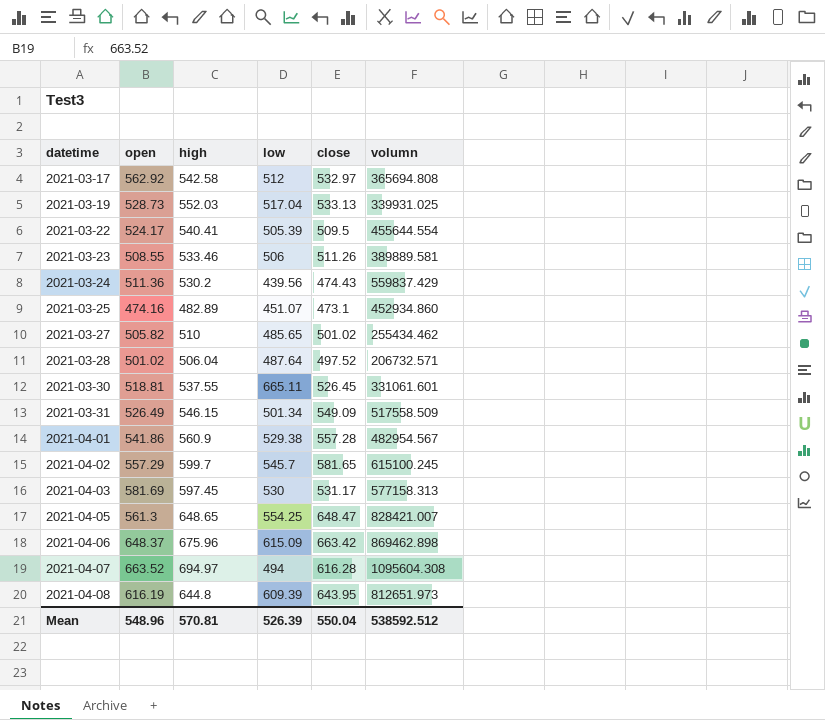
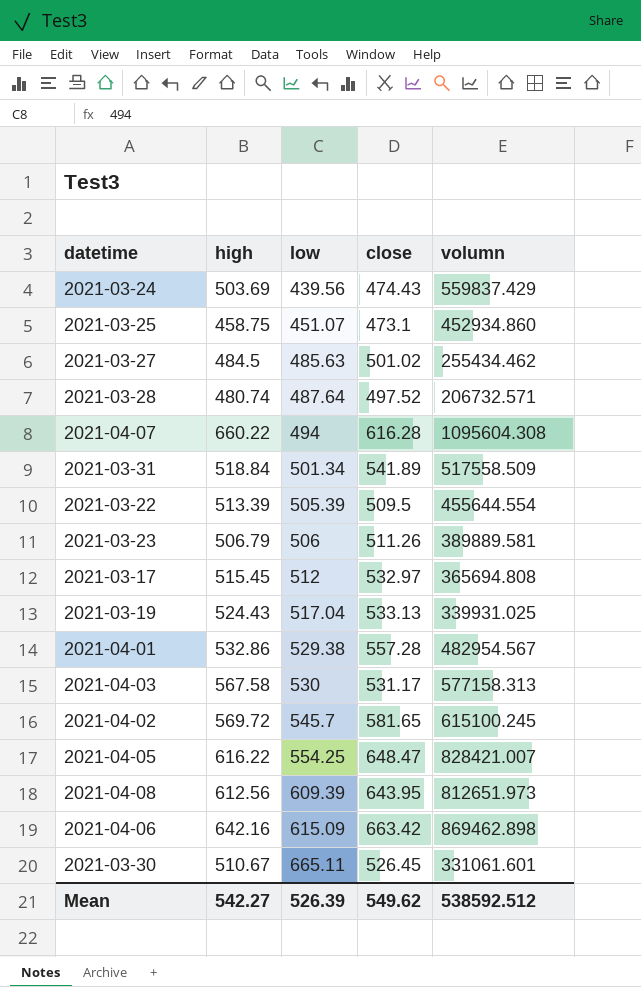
row order: datetime ascending -> low ascending
column open | position: 2 -> none
2021-03-24 | high: 530.2 -> 503.69
2021-03-25 | high: 482.89 -> 458.75
2021-03-27 | high: 510 -> 484.5
2021-03-27 | low: 485.65 -> 485.63
2021-03-28 | high: 506.04 -> 480.74
2021-04-07 | high: 694.97 -> 660.22
2021-03-31 | high: 546.15 -> 518.84
2021-03-31 | close: 549.09 -> 541.89
2021-03-22 | high: 540.41 -> 513.39
2021-03-23 | high: 533.46 -> 506.79
2021-03-17 | high: 542.58 -> 515.45
2021-03-19 | high: 552.03 -> 524.43
2021-04-01 | high: 560.9 -> 532.86
2021-04-03 | high: 597.45 -> 567.58
2021-04-02 | high: 599.7 -> 569.72
2021-04-05 | high: 648.65 -> 616.22
2021-04-08 | high: 644.8 -> 612.56
2021-04-06 | high: 675.96 -> 642.16
2021-03-30 | high: 537.55 -> 510.67
Mean | high: 570.81 -> 542.27
Mean | close: 550.04 -> 549.62

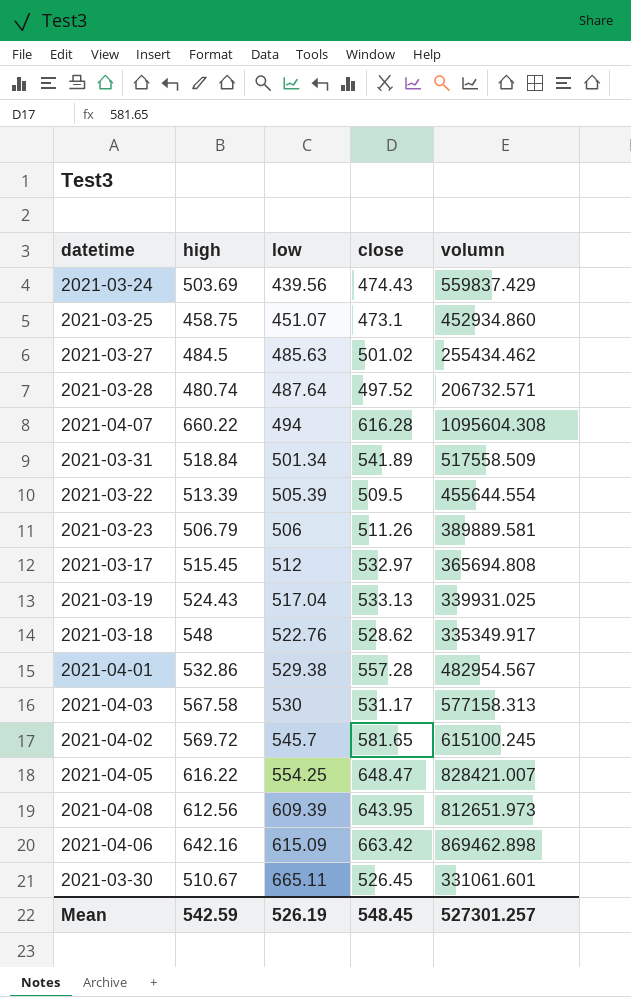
row 2021-03-18: none -> 548 | 522.76 | 528.62 | 335349.917
Mean | high: 542.27 -> 542.59
Mean | low: 526.39 -> 526.19
Mean | close: 549.62 -> 548.45
Mean | volumn: 538592.512 -> 527301.257

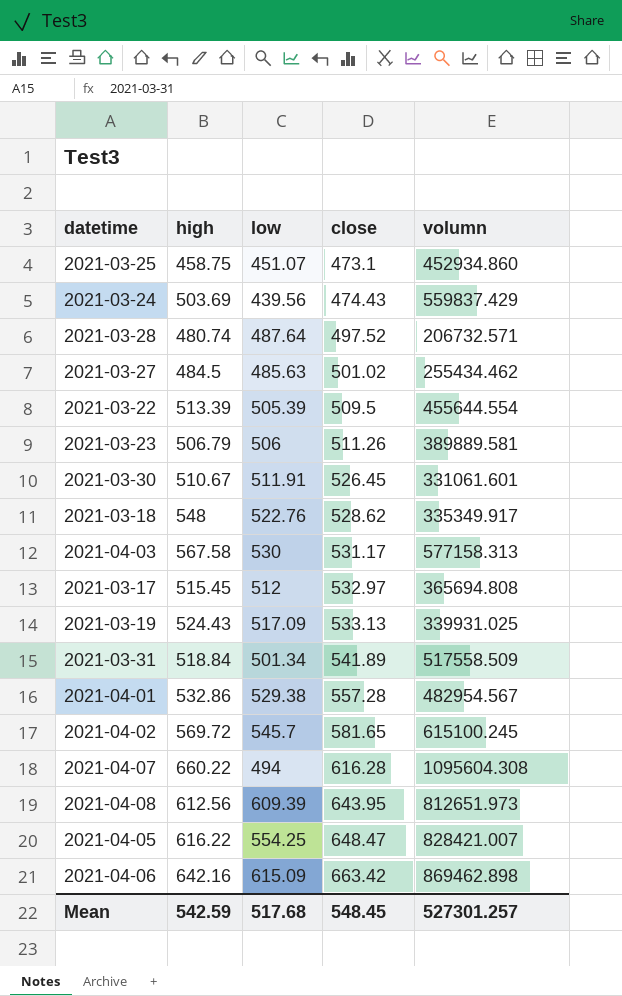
row order: low ascending -> close ascending
2021-03-30 | low: 665.11 -> 511.91
2021-03-19 | low: 517.04 -> 517.09
Mean | low: 526.19 -> 517.68

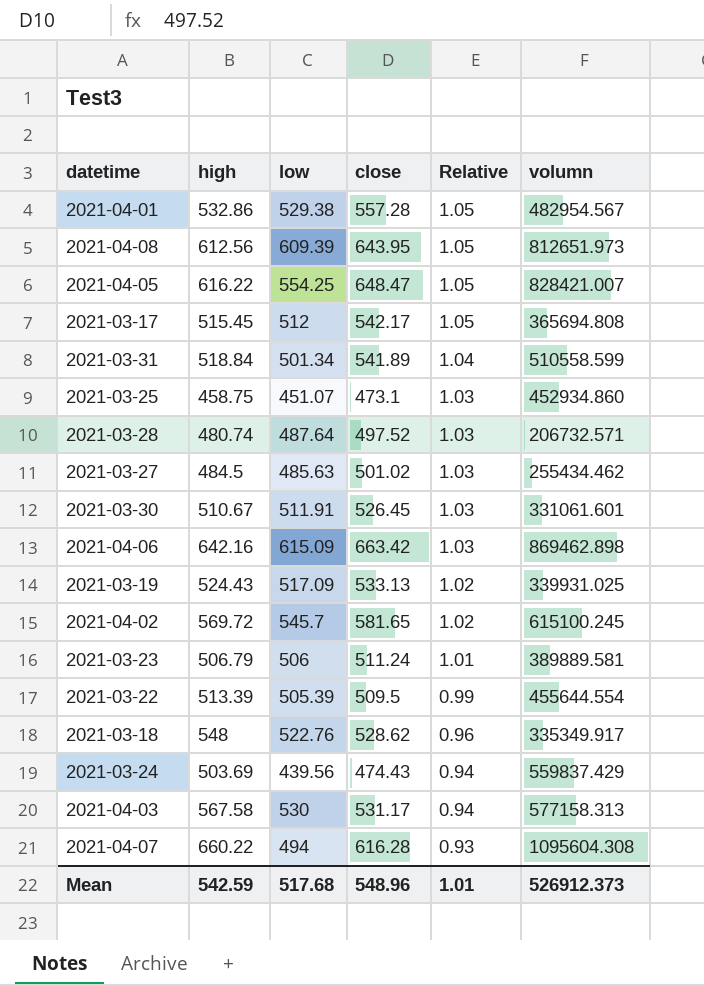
row order: close ascending -> Relative descending
column Relative | formula: none -> [close] / [high]
2021-03-17 | close: 532.97 -> 542.17
2021-03-31 | volumn: 517558.509 -> 510558.599
2021-03-23 | close: 511.26 -> 511.24
Mean | close: 548.45 -> 548.96
Mean | volumn: 527301.257 -> 526912.373

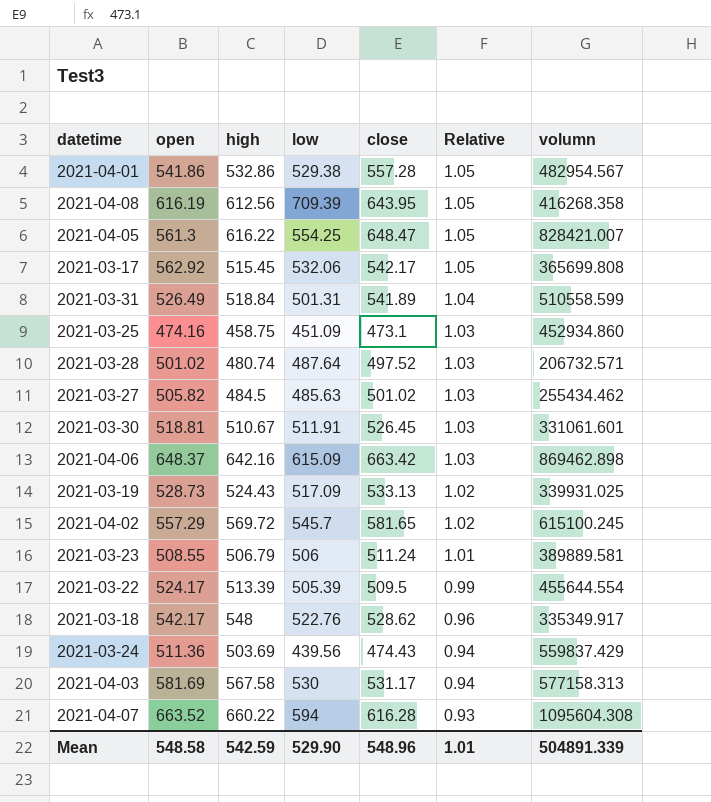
column open | position: none -> 2
2021-04-08 | low: 609.39 -> 709.39
2021-04-08 | volumn: 812651.973 -> 416268.358
2021-03-17 | low: 512 -> 532.06
2021-03-17 | volumn: 365694.808 -> 365699.808
2021-03-31 | low: 501.34 -> 501.31
2021-03-25 | low: 451.07 -> 451.09
2021-04-07 | low: 494 -> 594
Mean | low: 517.68 -> 529.90
Mean | volumn: 526912.373 -> 504891.339

